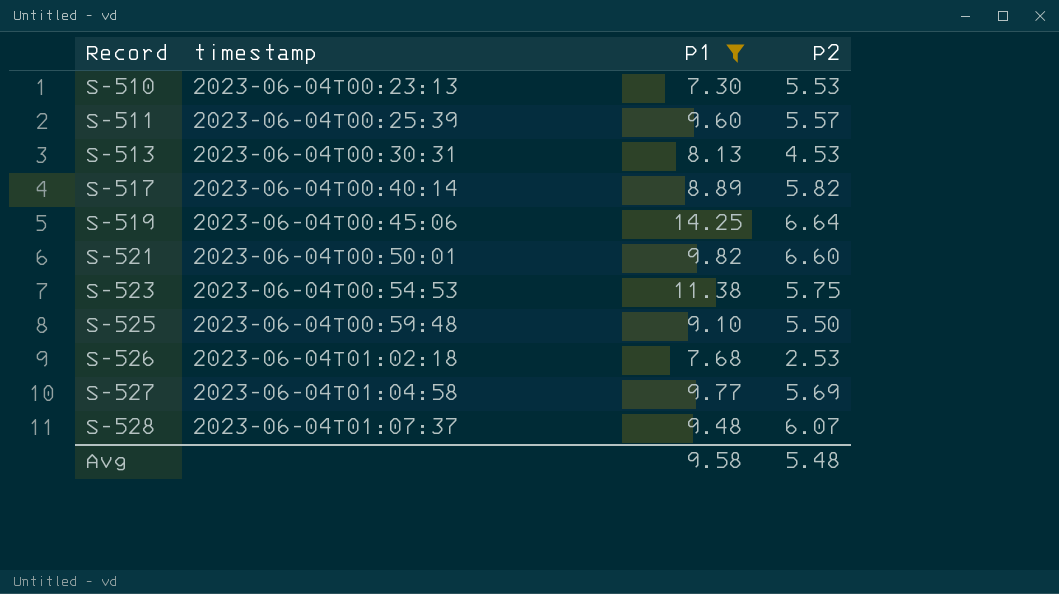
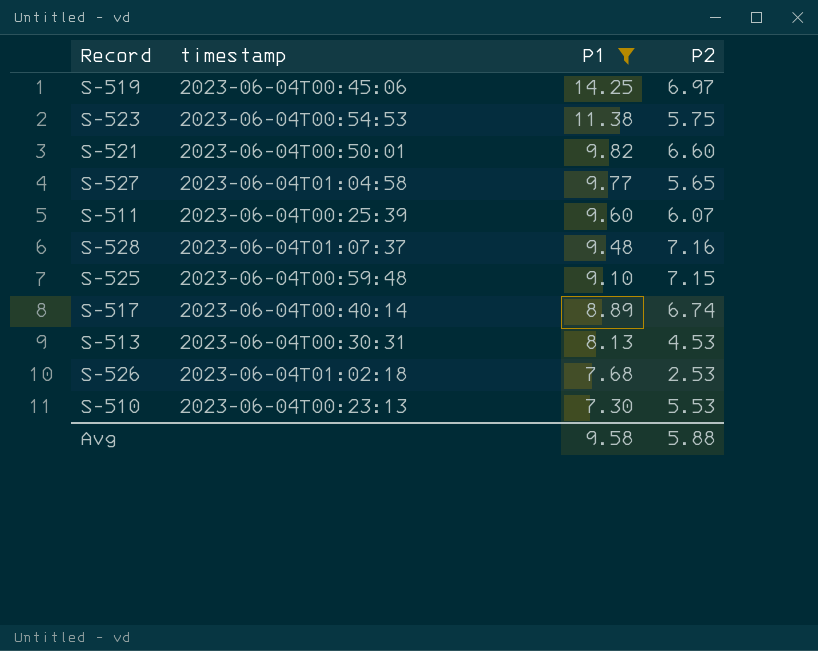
row order: Record ascending -> P1 descending
S-519 | P2: 6.64 -> 6.97
S-527 | P2: 5.69 -> 5.65
S-511 | P2: 5.57 -> 6.07
S-528 | P2: 6.07 -> 7.16
S-525 | P2: 5.50 -> 7.15
S-517 | P2: 5.82 -> 6.74
Avg | P2: 5.48 -> 5.88

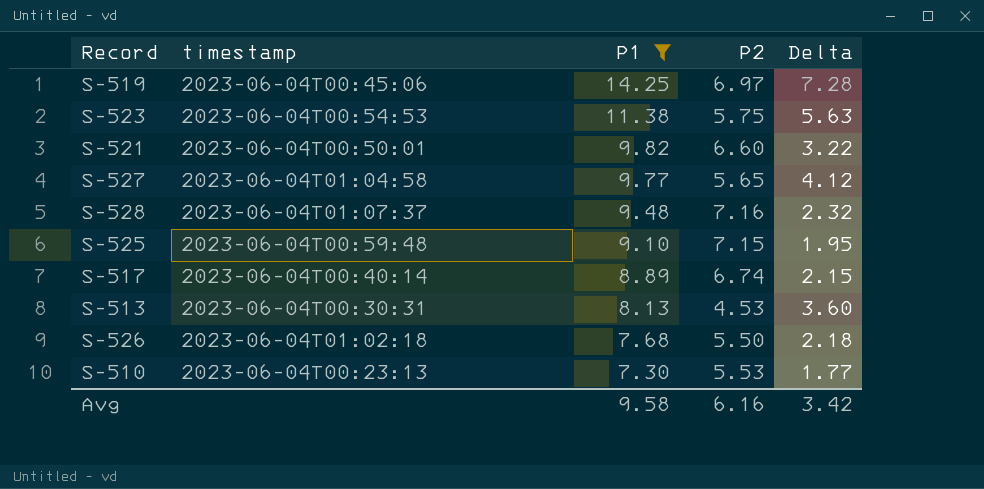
column Delta | formula: none -> [P1] - [P2]
row S-511: 2023-06-04T00:25:39 | 9.60 | 6.07 -> none
S-526 | P2: 2.53 -> 5.50
Avg | P2: 5.88 -> 6.16

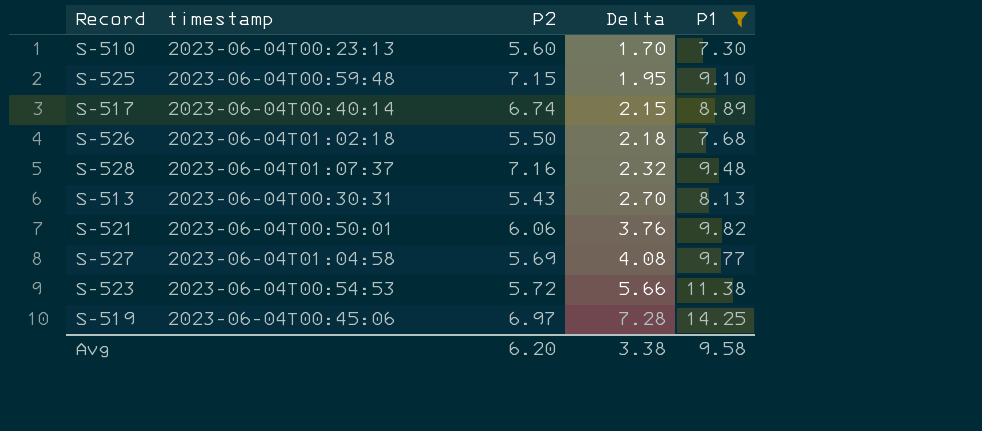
row order: P1 descending -> Delta ascending
column P1 | position: 3 -> 5
S-510 | P2: 5.53 -> 5.60
S-510 | Delta: 1.77 -> 1.70
S-513 | P2: 4.53 -> 5.43
S-513 | Delta: 3.60 -> 2.70
S-521 | P2: 6.60 -> 6.06
S-521 | Delta: 3.22 -> 3.76
S-527 | P2: 5.65 -> 5.69
S-527 | Delta: 4.12 -> 4.08
S-523 | P2: 5.75 -> 5.72
S-523 | Delta: 5.63 -> 5.66
Avg | P2: 6.16 -> 6.20
Avg | Delta: 3.42 -> 3.38

